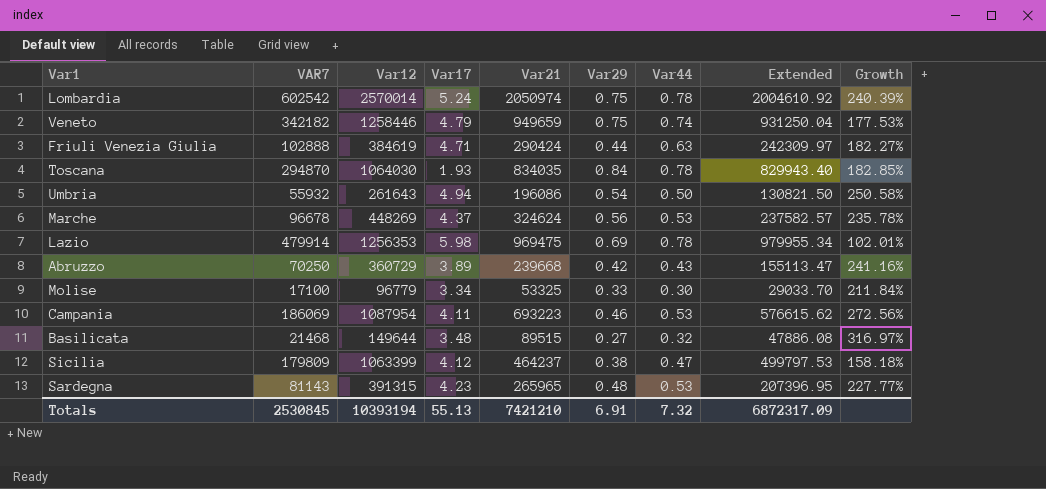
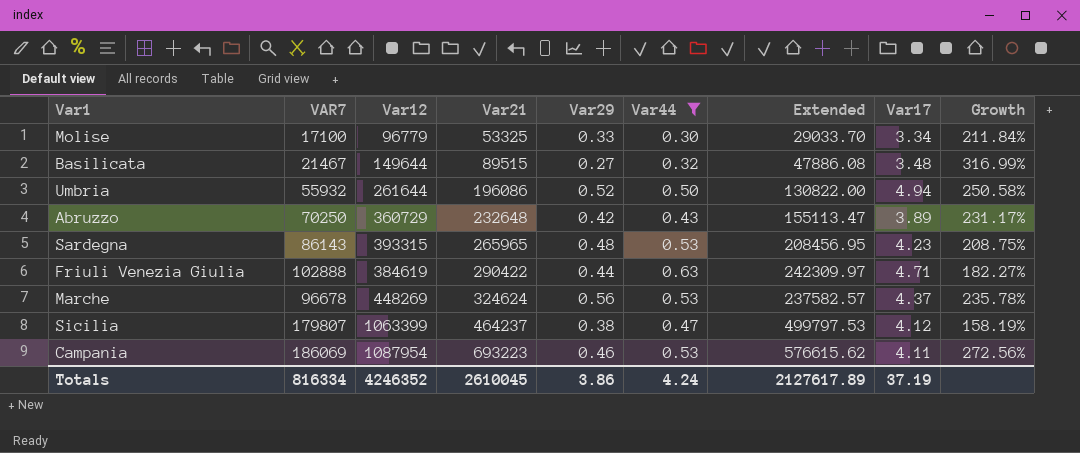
filter: none -> Var44 <= 0.63
row order: none -> Var21 ascending
column Var17 | position: 4 -> 8
Basilicata | VAR7: 21468 -> 21467
Basilicata | Growth: 316.97% -> 316.99%
Umbria | Var12: 261643 -> 261644
Umbria | Var29: 0.54 -> 0.52
Umbria | Extended: 130821.50 -> 130822.00
Abruzzo | Var21: 239668 -> 232648
Abruzzo | Growth: 241.16% -> 231.17%
Sardegna | VAR7: 81143 -> 86143
Sardegna | Var12: 391315 -> 393315
Sardegna | Extended: 207396.95 -> 208456.95
Sardegna | Growth: 227.77% -> 208.75%
Friuli Venezia Giulia | Var21: 290424 -> 290422
Sicilia | VAR7: 179809 -> 179807
Sicilia | Growth: 158.18% -> 158.19%
Totals | VAR7: 2530845 -> 816334
Totals | Var12: 10393194 -> 4246352
Totals | Var21: 7421210 -> 2610045
Totals | Var29: 6.91 -> 3.86
Totals | Var44: 7.32 -> 4.24
Totals | Extended: 6872317.09 -> 2127617.89
Totals | Var17: 55.13 -> 37.19

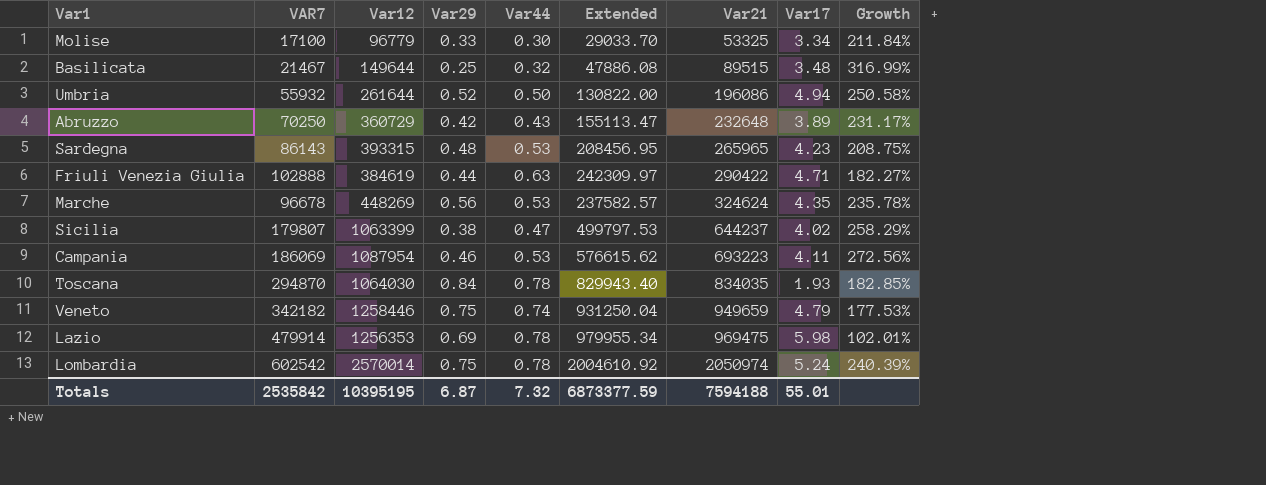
filter: Var44 <= 0.63 -> none
column Var21 | position: 4 -> 7
Basilicata | Var29: 0.27 -> 0.25
Marche | Var17: 4.37 -> 4.35
Sicilia | Var21: 464237 -> 644237
Sicilia | Var17: 4.12 -> 4.02
Sicilia | Growth: 158.19% -> 258.29%
Totals | VAR7: 816334 -> 2535842
Totals | Var12: 4246352 -> 10395195
Totals | Var29: 3.86 -> 6.87
Totals | Var44: 4.24 -> 7.32
Totals | Extended: 2127617.89 -> 6873377.59
Totals | Var21: 2610045 -> 7594188
Totals | Var17: 37.19 -> 55.01

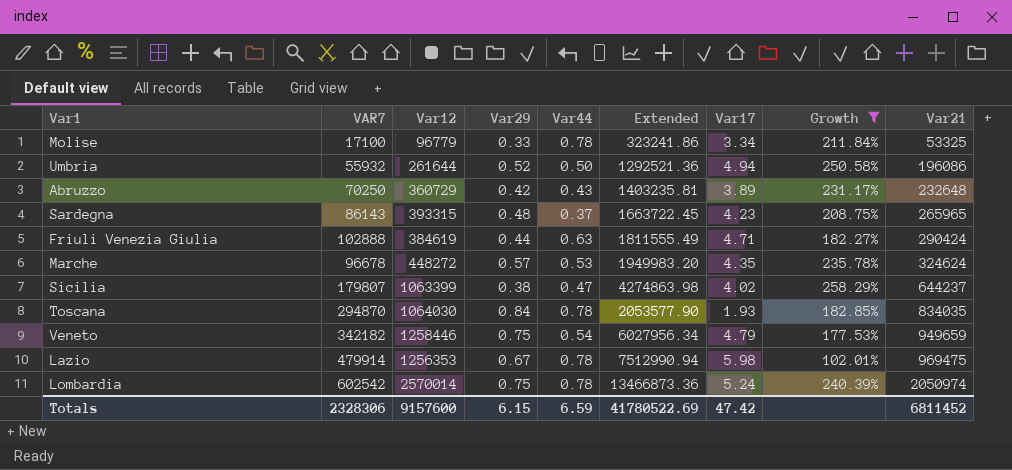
filter: none -> Growth <= 258.29%
column Extended | formula: [Var12] * [Var44] -> [Var12] * [Var17]
column Var21 | position: 7 -> 9
Molise | Var44: 0.30 -> 0.78
Sardegna | Var44: 0.53 -> 0.37
Friuli Venezia Giulia | Var21: 290422 -> 290424
Marche | Var12: 448269 -> 448272
Marche | Var29: 0.56 -> 0.57
Veneto | Var44: 0.74 -> 0.54
Lazio | Var29: 0.69 -> 0.67
Totals | VAR7: 2535842 -> 2328306
Totals | Var12: 10395195 -> 9157600
Totals | Var29: 6.87 -> 6.15
Totals | Var44: 7.32 -> 6.59
Totals | Extended: 6873377.59 -> 41780522.69
Totals | Var17: 55.01 -> 47.42
Totals | Var21: 7594188 -> 6811452

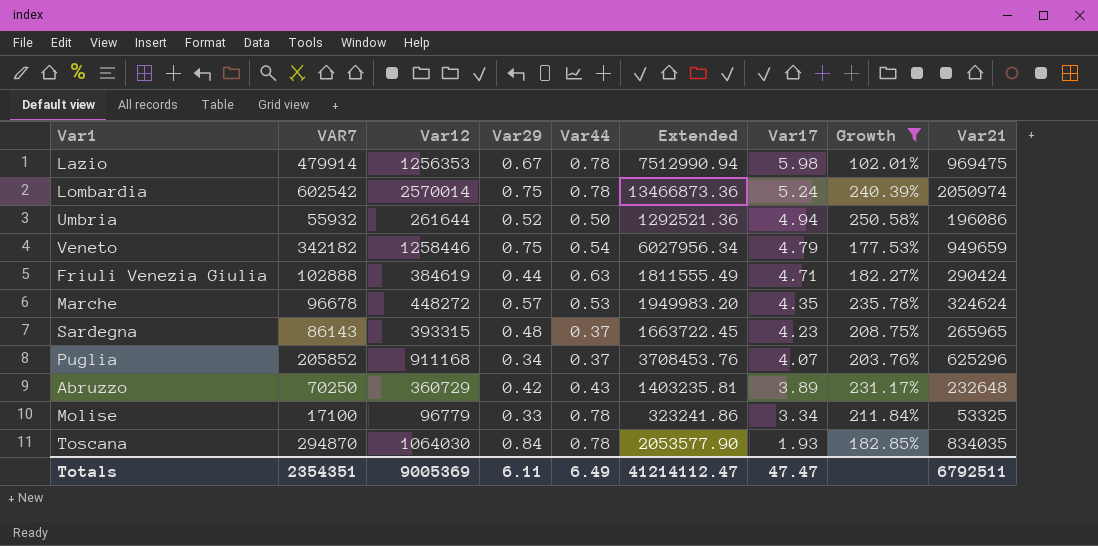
row order: Var21 ascending -> Var17 descending
row Sicilia: 179807 | 1063399 | 0.38 | 0.47 | 4274863.98 | 4.02 | 258.29% | 644237 -> none
row Puglia: none -> 205852 | 911168 | 0.34 | 0.37 | 3708453.76 | 4.07 | 203.76% | 625296
Totals | VAR7: 2328306 -> 2354351
Totals | Var12: 9157600 -> 9005369
Totals | Var29: 6.15 -> 6.11
Totals | Var44: 6.59 -> 6.49
Totals | Extended: 41780522.69 -> 41214112.47
Totals | Var17: 47.42 -> 47.47
Totals | Var21: 6811452 -> 6792511

